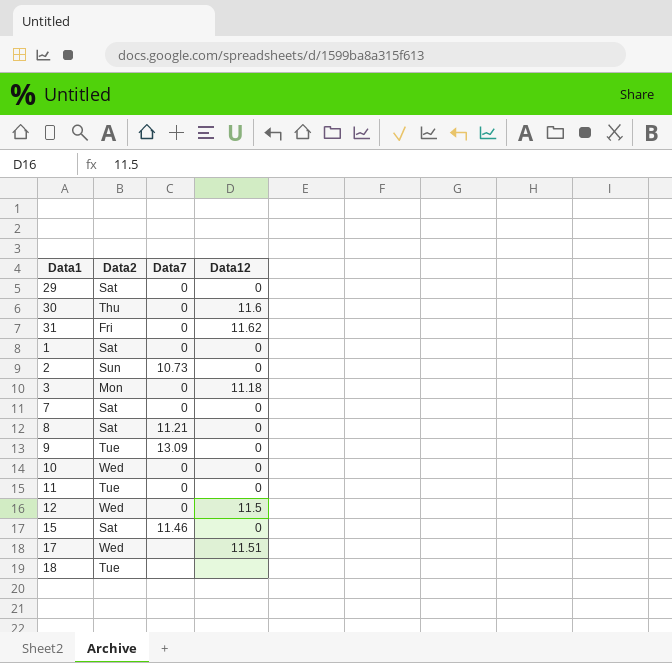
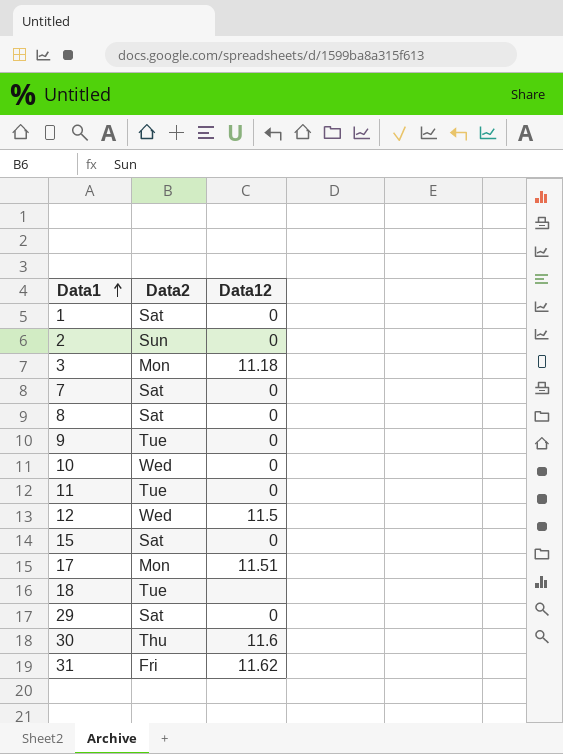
row order: none -> Data1 ascending
column Data7 | position: 3 -> none
17 | Data2: Wed -> Mon

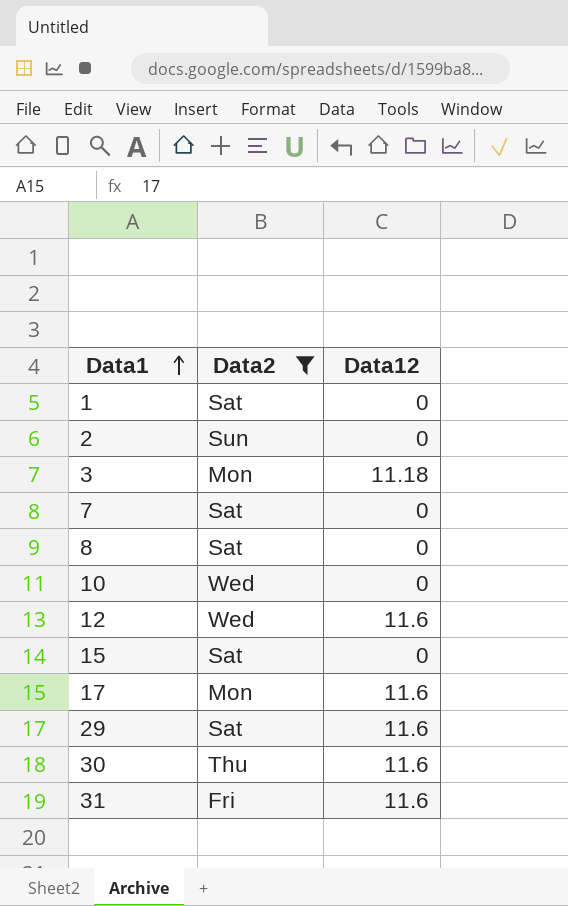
filter: none -> Data2 != Tue
12 | Data12: 11.5 -> 11.6
17 | Data12: 11.51 -> 11.6
29 | Data12: 0 -> 11.6
31 | Data12: 11.62 -> 11.6

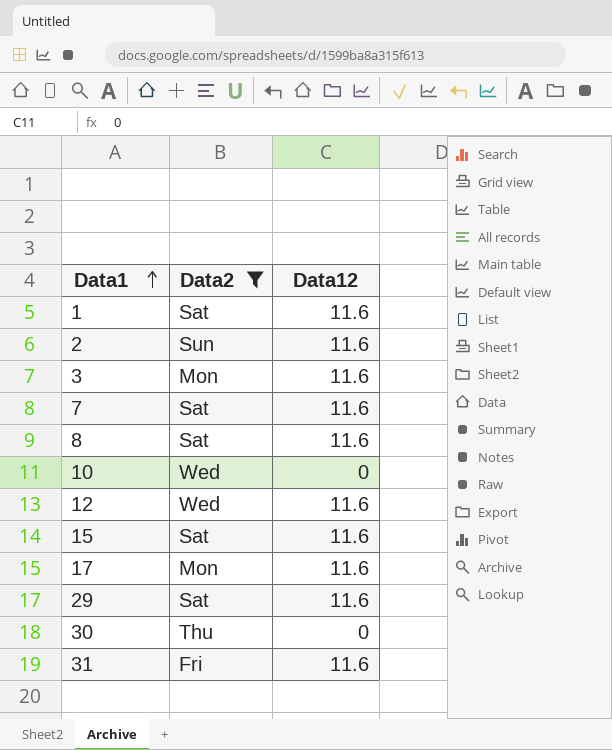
1 | Data12: 0 -> 11.6
2 | Data12: 0 -> 11.6
3 | Data12: 11.18 -> 11.6
7 | Data12: 0 -> 11.6
8 | Data12: 0 -> 11.6
15 | Data12: 0 -> 11.6
30 | Data12: 11.6 -> 0

